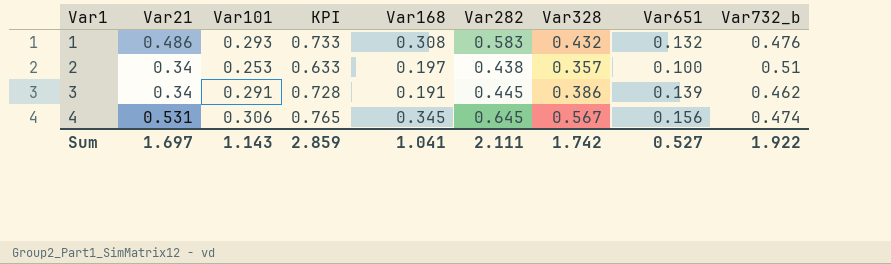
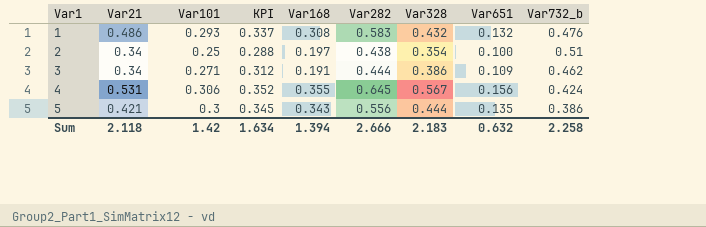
column KPI | formula: [Var101] * 2.5 -> [Var101] * 1.15
2 | Var101: 0.253 -> 0.25
2 | Var328: 0.357 -> 0.354
3 | Var101: 0.291 -> 0.271
3 | Var282: 0.445 -> 0.444
3 | Var651: 0.139 -> 0.109
4 | Var168: 0.345 -> 0.355
4 | Var732_b: 0.474 -> 0.424
row 5: none -> 0.421 | 0.3 | 0.345 | 0.343 | 0.556 | 0.444 | 0.135 | 0.386
Sum | Var21: 1.697 -> 2.118
Sum | Var101: 1.143 -> 1.42
Sum | KPI: 2.859 -> 1.634
Sum | Var168: 1.041 -> 1.394
Sum | Var282: 2.111 -> 2.666
Sum | Var328: 1.742 -> 2.183
Sum | Var651: 0.527 -> 0.632
Sum | Var732_b: 1.922 -> 2.258

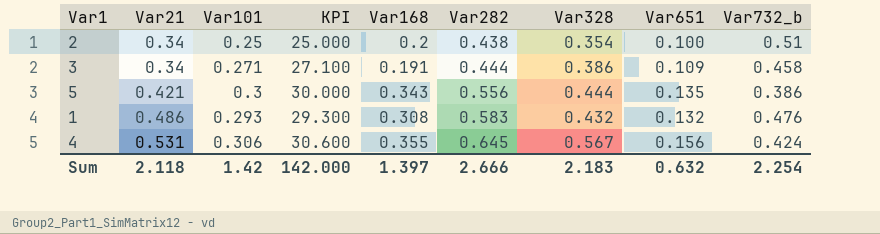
row order: Var1 ascending -> Var21 ascending
column KPI | formula: [Var101] * 1.15 -> [Var101] * 100
2 | Var168: 0.197 -> 0.2
3 | Var732_b: 0.462 -> 0.458
Sum | KPI: 1.634 -> 142.000
Sum | Var168: 1.394 -> 1.397
Sum | Var732_b: 2.258 -> 2.254

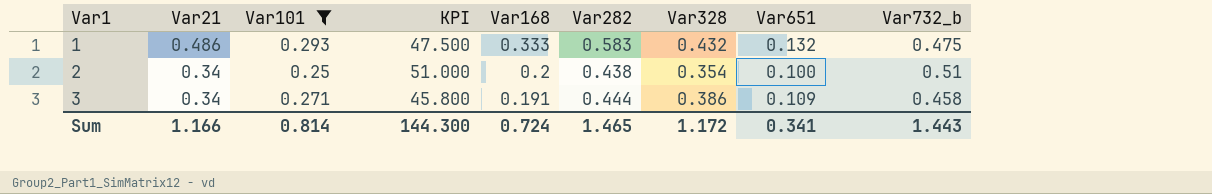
filter: none -> Var101 <= 0.293
row order: Var21 ascending -> Var1 ascending
column KPI | formula: [Var101] * 100 -> [Var732_b] * 100
1 | Var168: 0.308 -> 0.333
1 | Var732_b: 0.476 -> 0.475
Sum | Var21: 2.118 -> 1.166
Sum | Var101: 1.42 -> 0.814
Sum | KPI: 142.000 -> 144.300
Sum | Var168: 1.397 -> 0.724
Sum | Var282: 2.666 -> 1.465
Sum | Var328: 2.183 -> 1.172
Sum | Var651: 0.632 -> 0.341
Sum | Var732_b: 2.254 -> 1.443

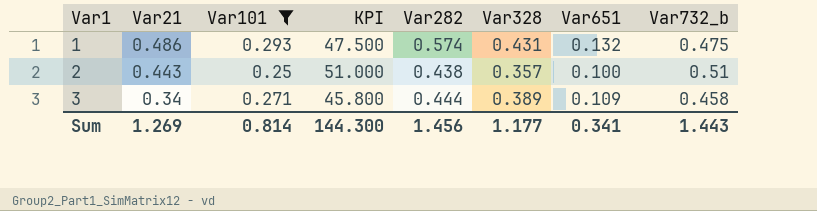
column Var168 | position: 5 -> none
1 | Var282: 0.583 -> 0.574
1 | Var328: 0.432 -> 0.431
2 | Var21: 0.34 -> 0.443
2 | Var328: 0.354 -> 0.357
3 | Var328: 0.386 -> 0.389
Sum | Var21: 1.166 -> 1.269
Sum | Var282: 1.465 -> 1.456
Sum | Var328: 1.172 -> 1.177

